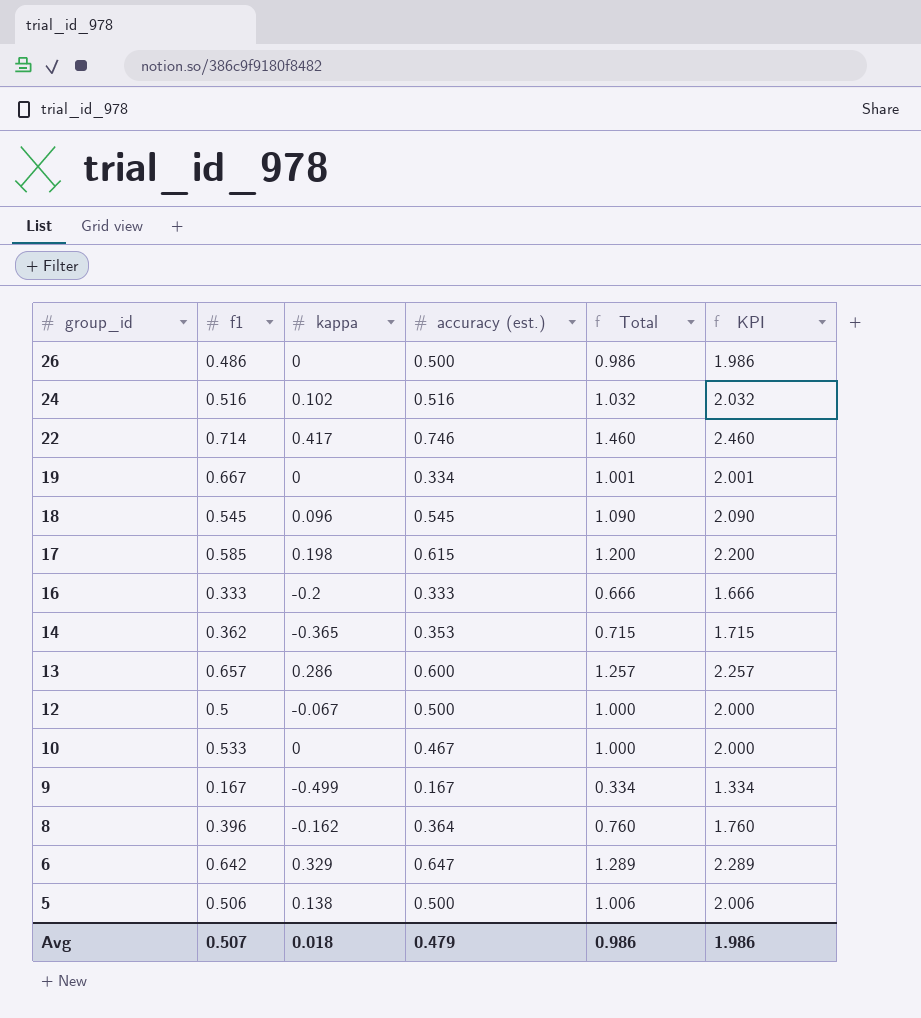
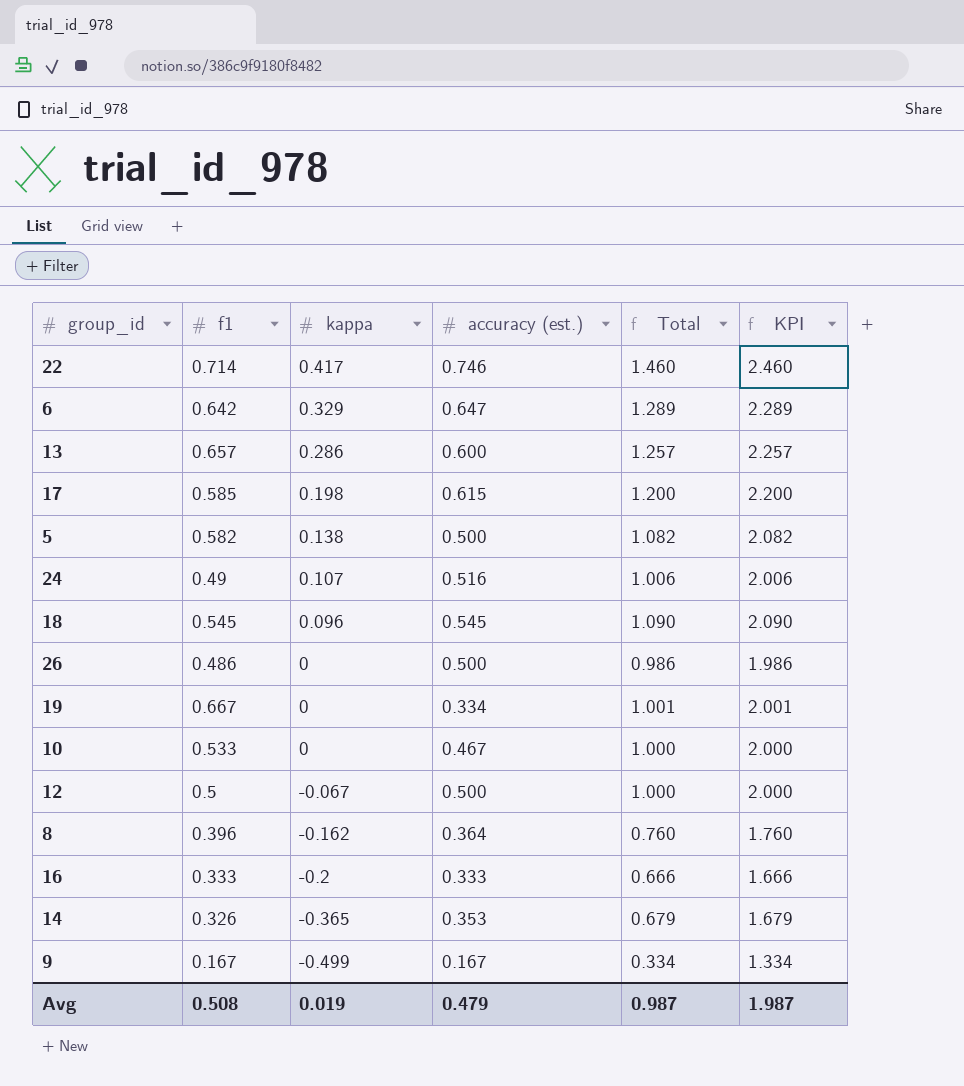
row order: group_id descending -> kappa descending
5 | f1: 0.506 -> 0.582
5 | Total: 1.006 -> 1.082
5 | KPI: 2.006 -> 2.082
24 | f1: 0.516 -> 0.49
24 | kappa: 0.102 -> 0.107
24 | Total: 1.032 -> 1.006
24 | KPI: 2.032 -> 2.006
14 | f1: 0.362 -> 0.326
14 | Total: 0.715 -> 0.679
14 | KPI: 1.715 -> 1.679
Avg | f1: 0.507 -> 0.508
Avg | kappa: 0.018 -> 0.019
Avg | Total: 0.986 -> 0.987
Avg | KPI: 1.986 -> 1.987

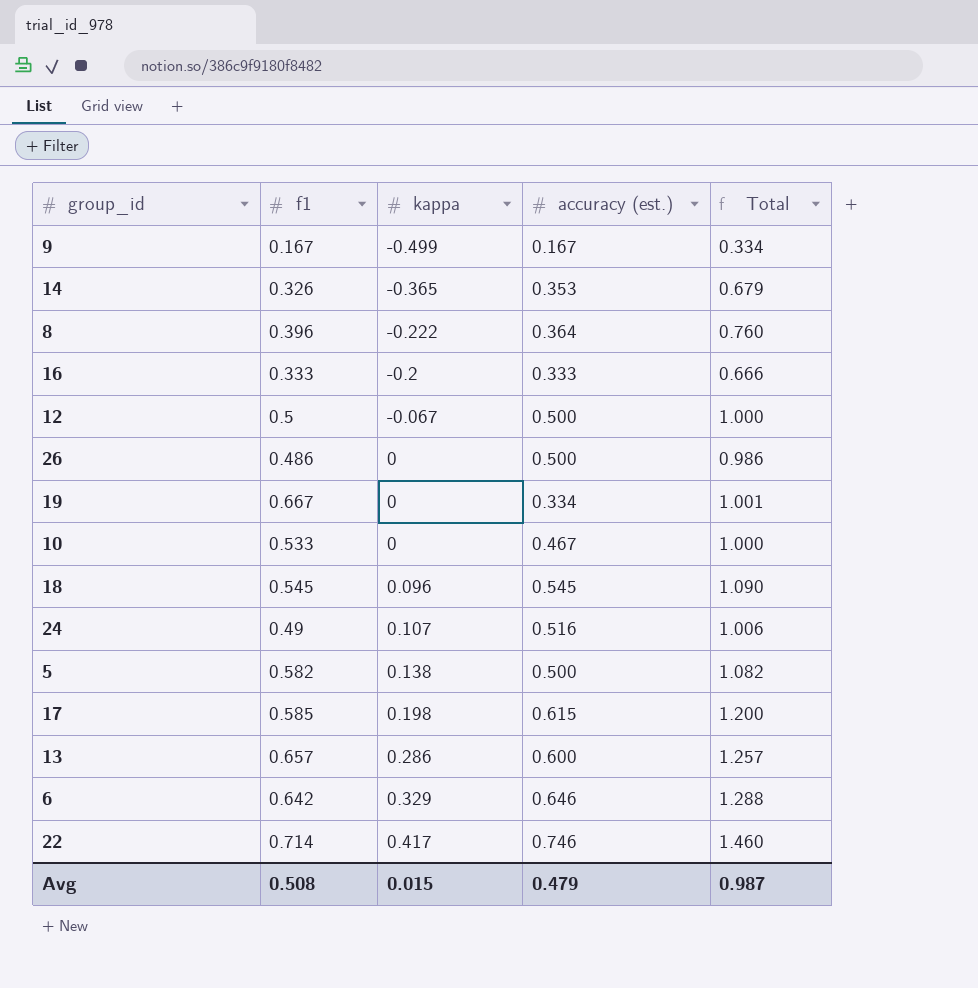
row order: kappa descending -> kappa ascending
column KPI | formula: [Total] + 1 -> none
8 | kappa: -0.162 -> -0.222
6 | accuracy (est.): 0.647 -> 0.646
6 | Total: 1.289 -> 1.288
Avg | kappa: 0.019 -> 0.015

